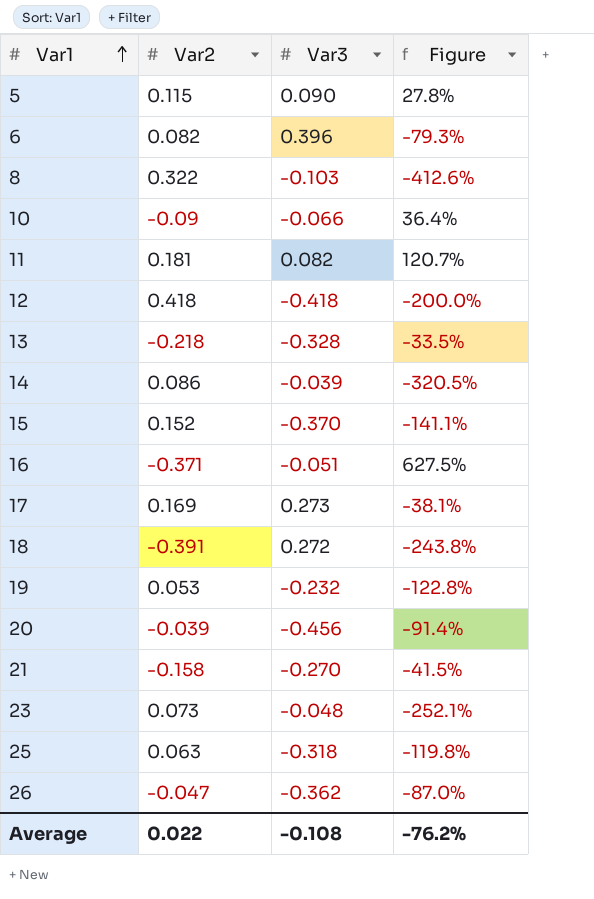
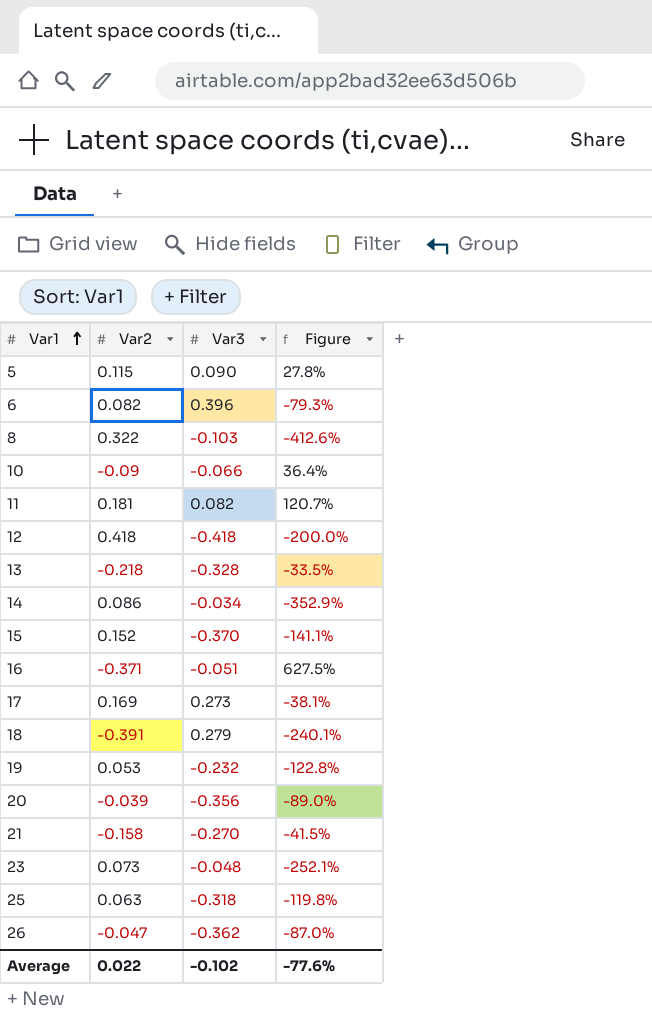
14 | Var3: -0.039 -> -0.034
14 | Figure: -320.5% -> -352.9%
18 | Var3: 0.272 -> 0.279
18 | Figure: -243.8% -> -240.1%
20 | Var3: -0.456 -> -0.356
20 | Figure: -91.4% -> -89.0%
Average | Var3: -0.108 -> -0.102
Average | Figure: -76.2% -> -77.6%

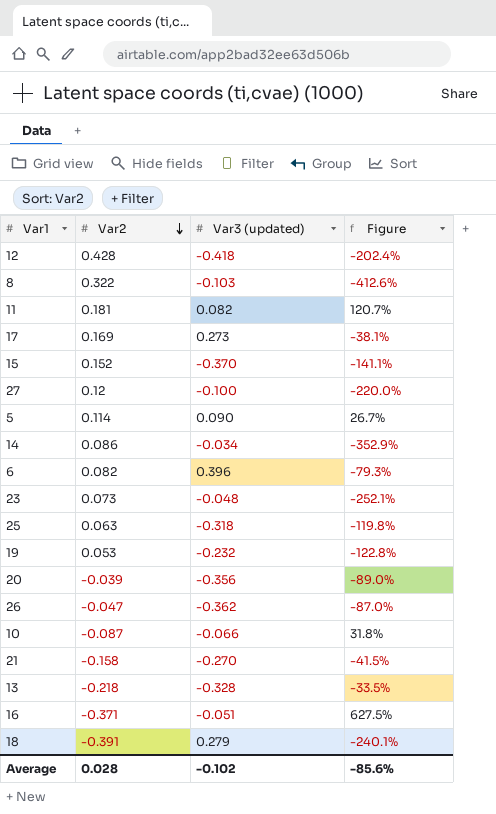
row order: Var1 ascending -> Var2 descending
column name: Var3 -> Var3 (updated)
12 | Var2: 0.418 -> 0.428
12 | Figure: -200.0% -> -202.4%
row 27: none -> 0.12 | -0.100 | -220.0%
5 | Var2: 0.115 -> 0.114
5 | Figure: 27.8% -> 26.7%
10 | Var2: -0.09 -> -0.087
10 | Figure: 36.4% -> 31.8%
Average | Var2: 0.022 -> 0.028
Average | Figure: -77.6% -> -85.6%

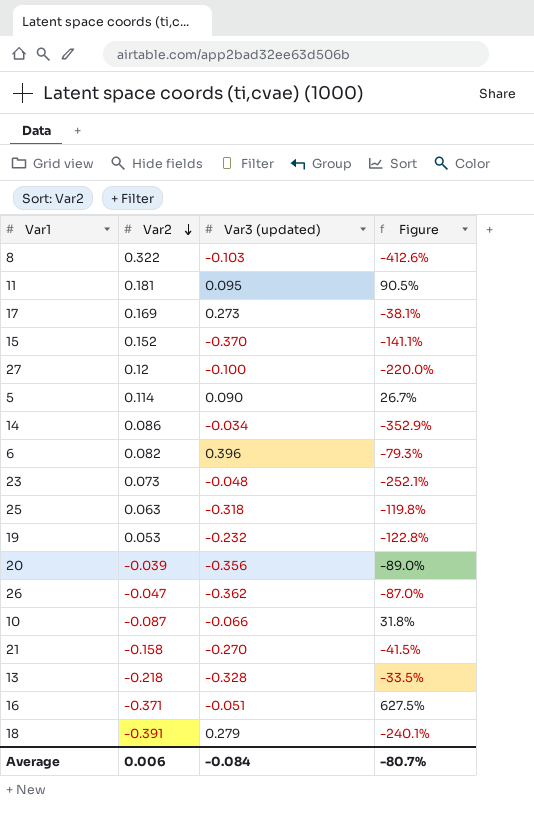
row 12: 0.428 | -0.418 | -202.4% -> none
11 | Var3 (updated): 0.082 -> 0.095
11 | Figure: 120.7% -> 90.5%
Average | Var2: 0.028 -> 0.006
Average | Var3 (updated): -0.102 -> -0.084
Average | Figure: -85.6% -> -80.7%

